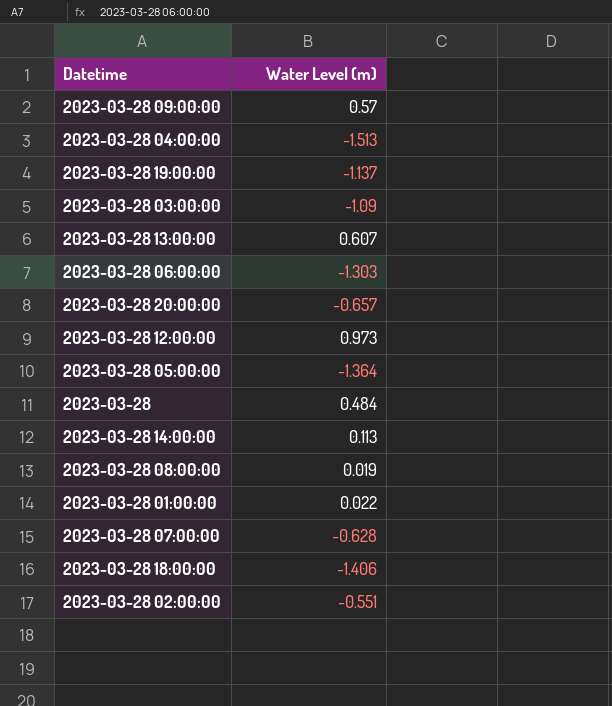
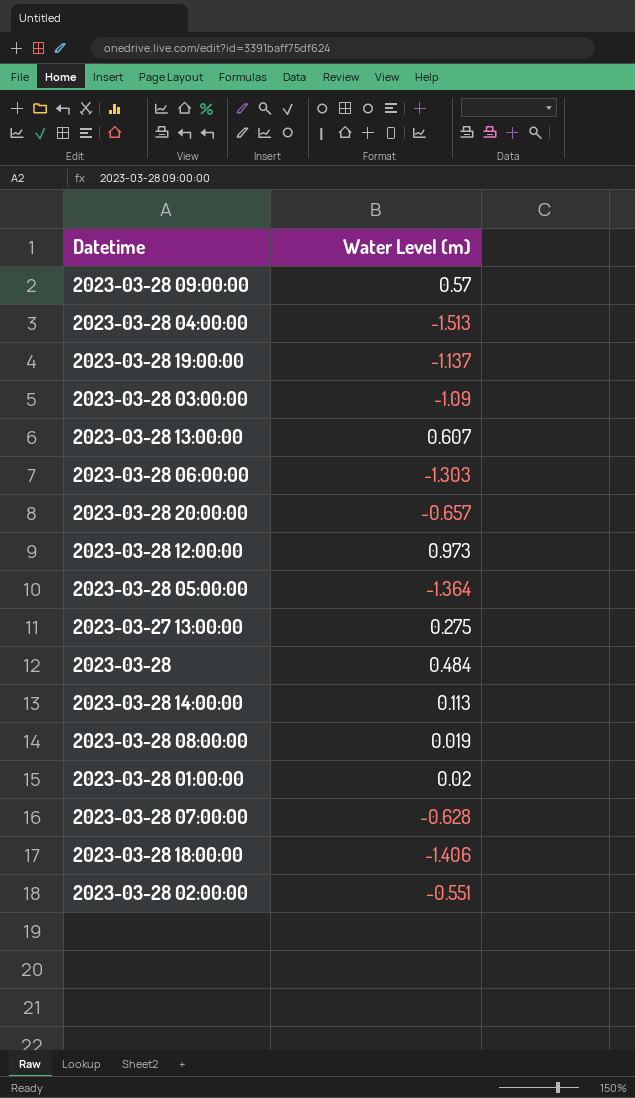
row 2023-03-27 13:00:00: none -> 0.275
2023-03-28 01:00:00 | Water Level (m): 0.022 -> 0.02

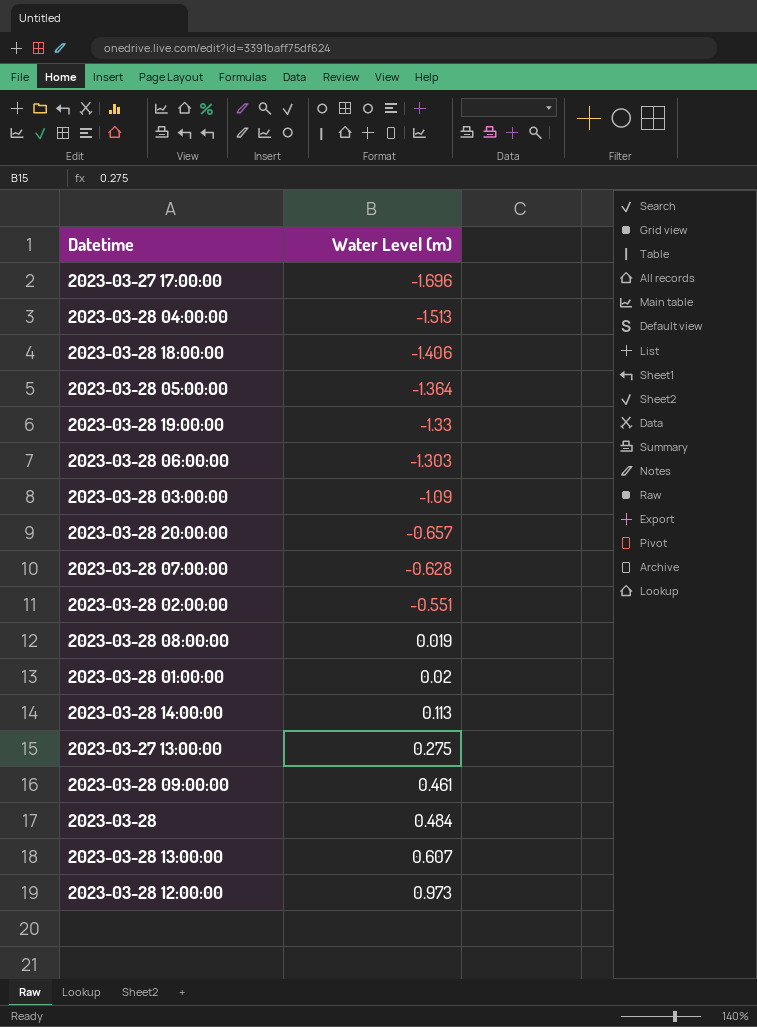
row order: none -> Water Level (m) ascending
row 2023-03-27 17:00:00: none -> -1.696
2023-03-28 19:00:00 | Water Level (m): -1.137 -> -1.33
2023-03-28 09:00:00 | Water Level (m): 0.57 -> 0.461

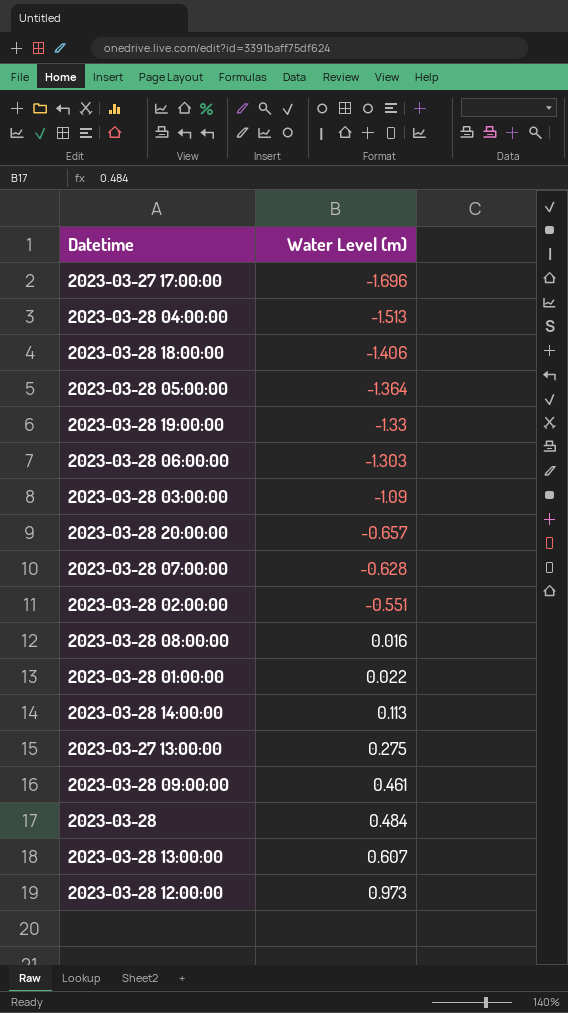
2023-03-28 08:00:00 | Water Level (m): 0.019 -> 0.016
2023-03-28 01:00:00 | Water Level (m): 0.02 -> 0.022

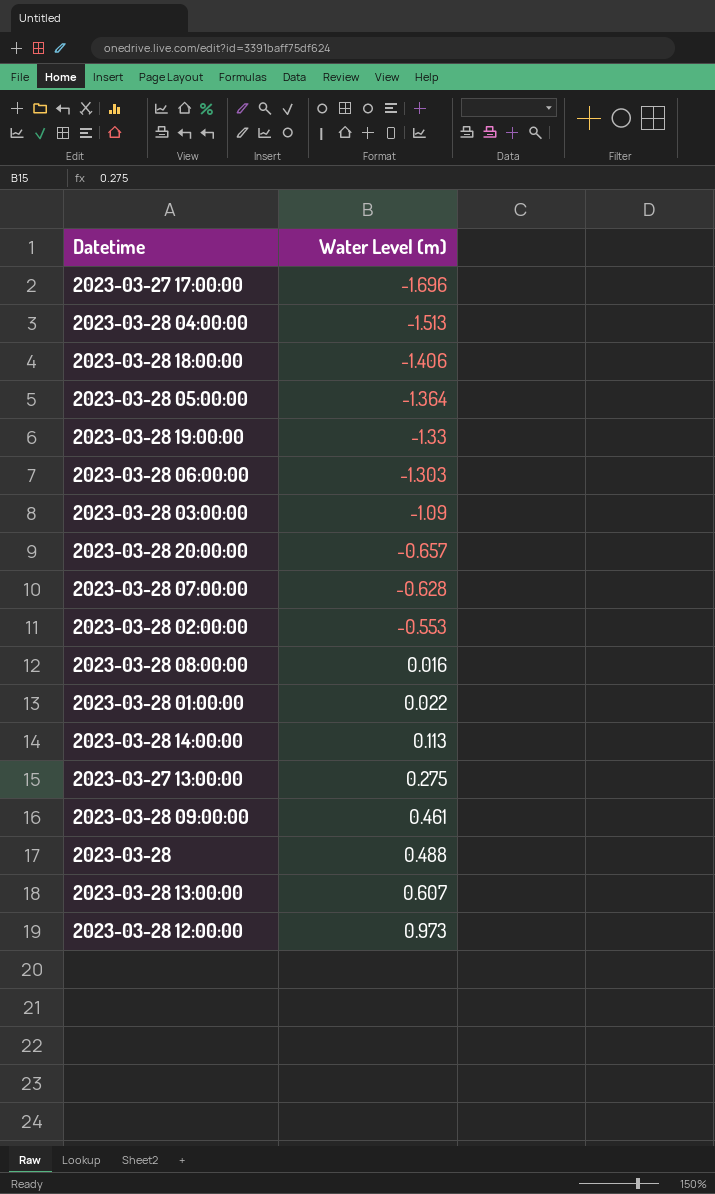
2023-03-28 02:00:00 | Water Level (m): -0.551 -> -0.553
2023-03-28 | Water Level (m): 0.484 -> 0.488

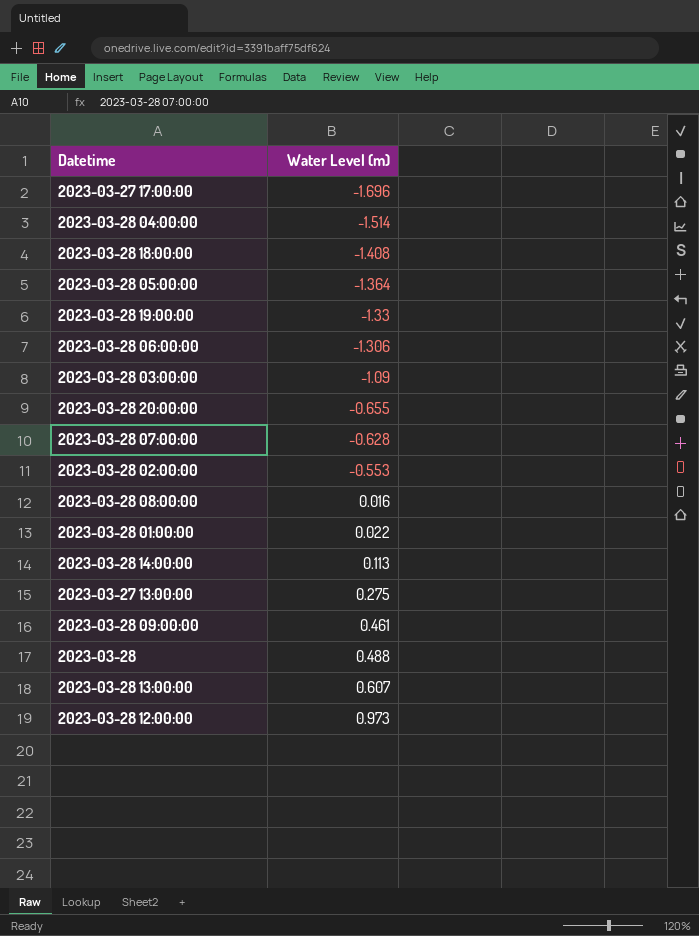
2023-03-28 04:00:00 | Water Level (m): -1.513 -> -1.514
2023-03-28 18:00:00 | Water Level (m): -1.406 -> -1.408
2023-03-28 06:00:00 | Water Level (m): -1.303 -> -1.306
2023-03-28 20:00:00 | Water Level (m): -0.657 -> -0.655

